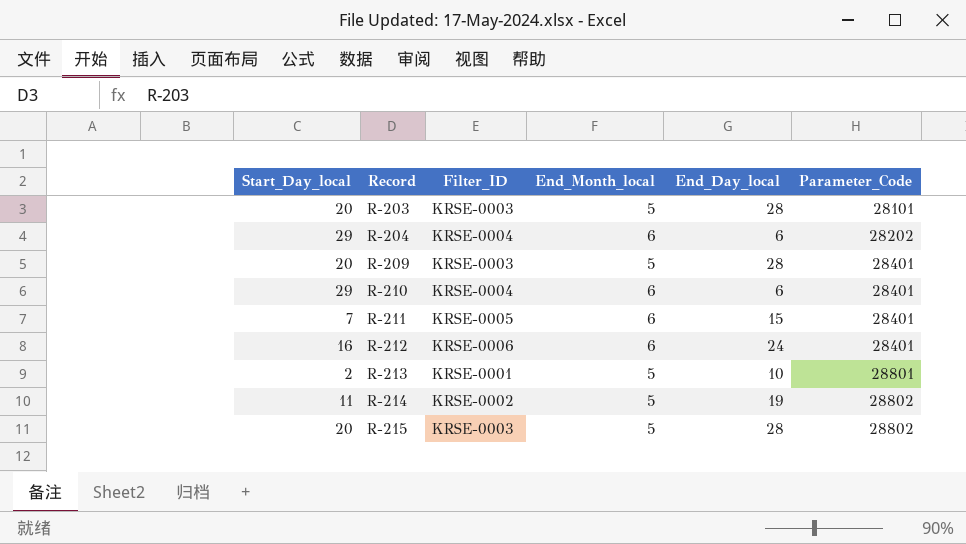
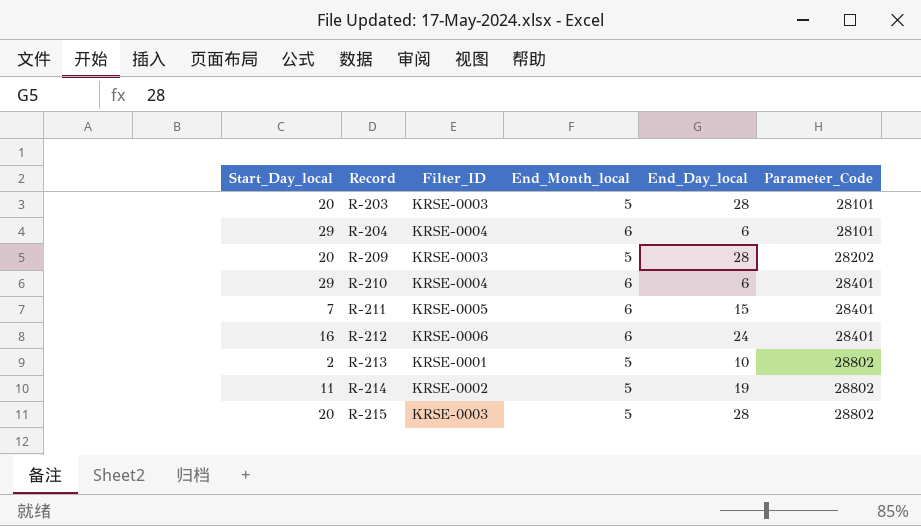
R-204 | Parameter_Code: 28202 -> 28101
R-209 | Parameter_Code: 28401 -> 28202
R-213 | Parameter_Code: 28801 -> 28802

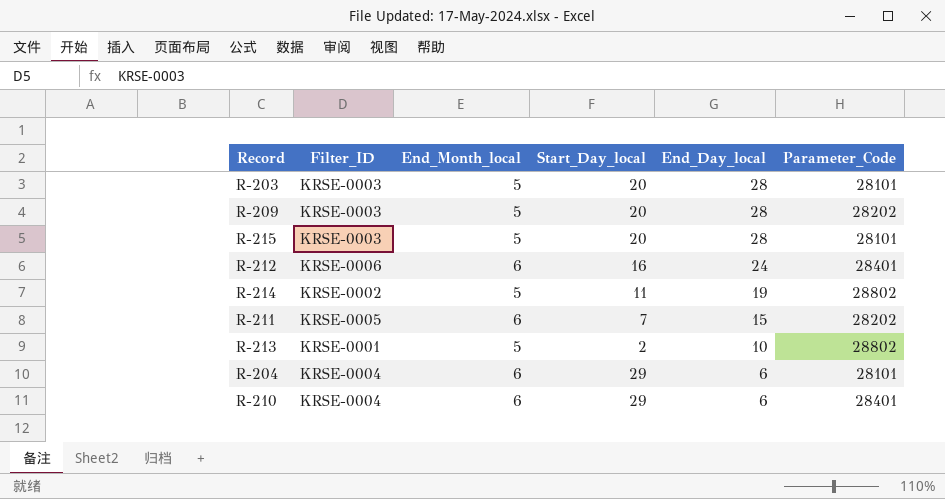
row order: Record ascending -> End_Day_local descending
column Start_Day_local | position: 1 -> 4
R-215 | Parameter_Code: 28802 -> 28101
R-211 | Parameter_Code: 28401 -> 28202

